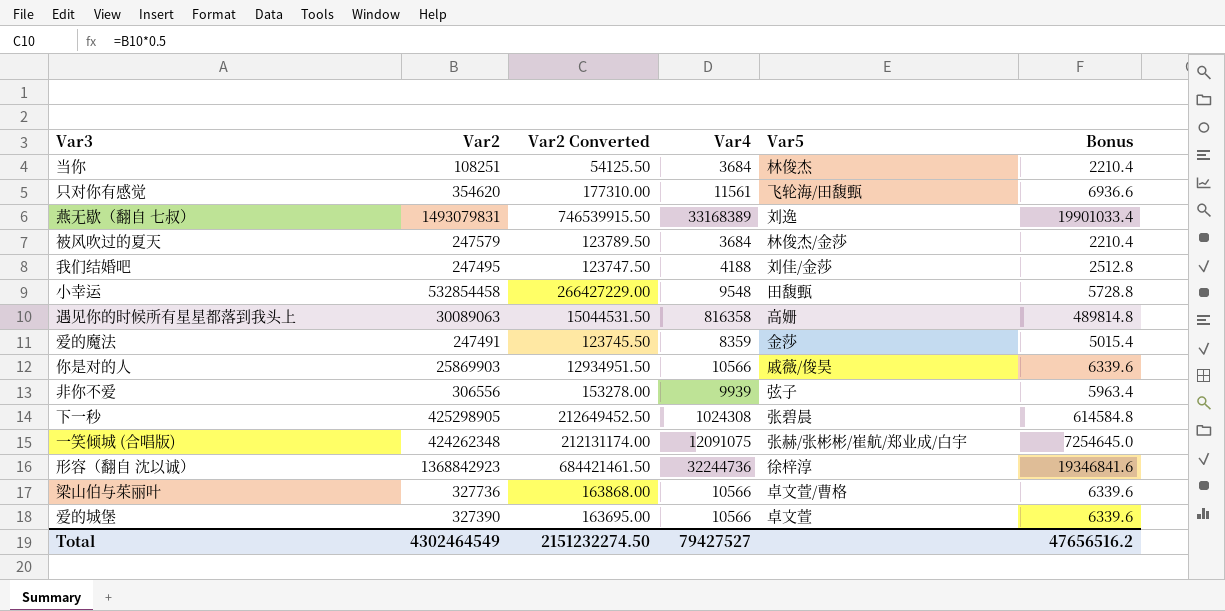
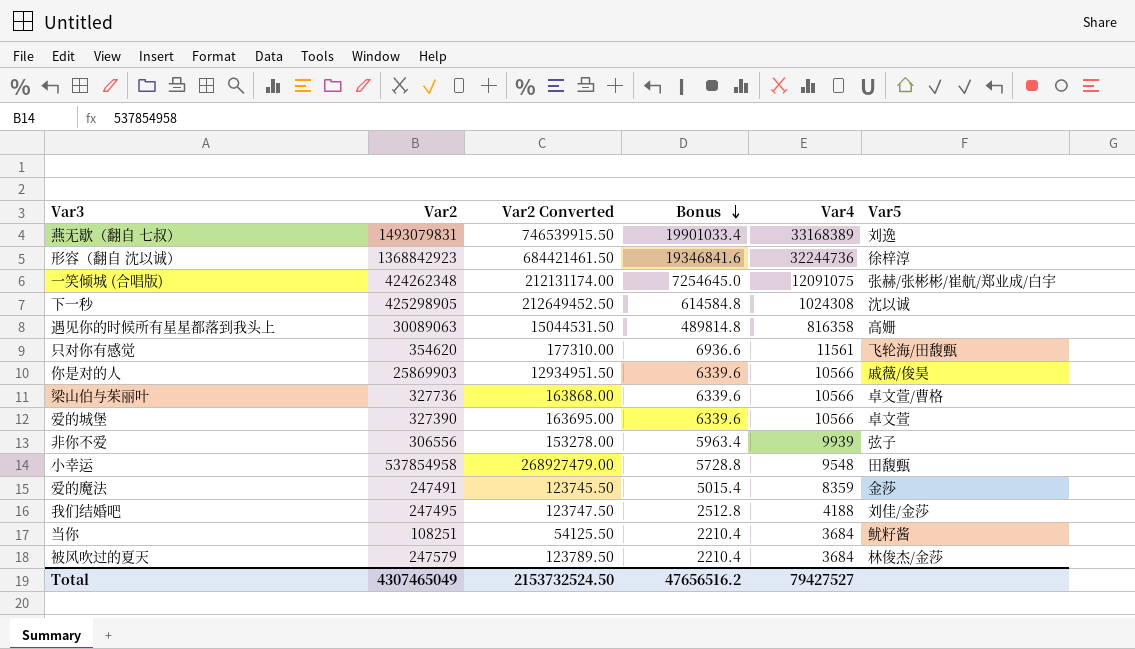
row order: none -> Bonus descending
column Bonus | position: 6 -> 4
下一秒 | Var5: 张碧晨 -> 沈以诚
小幸运 | Var2: 532854458 -> 537854958
小幸运 | Var2 Converted: 266427229.00 -> 268927479.00
当你 | Var5: 林俊杰 -> 鱿籽酱
Total | Var2: 4302464549 -> 4307465049
Total | Var2 Converted: 2151232274.50 -> 2153732524.50

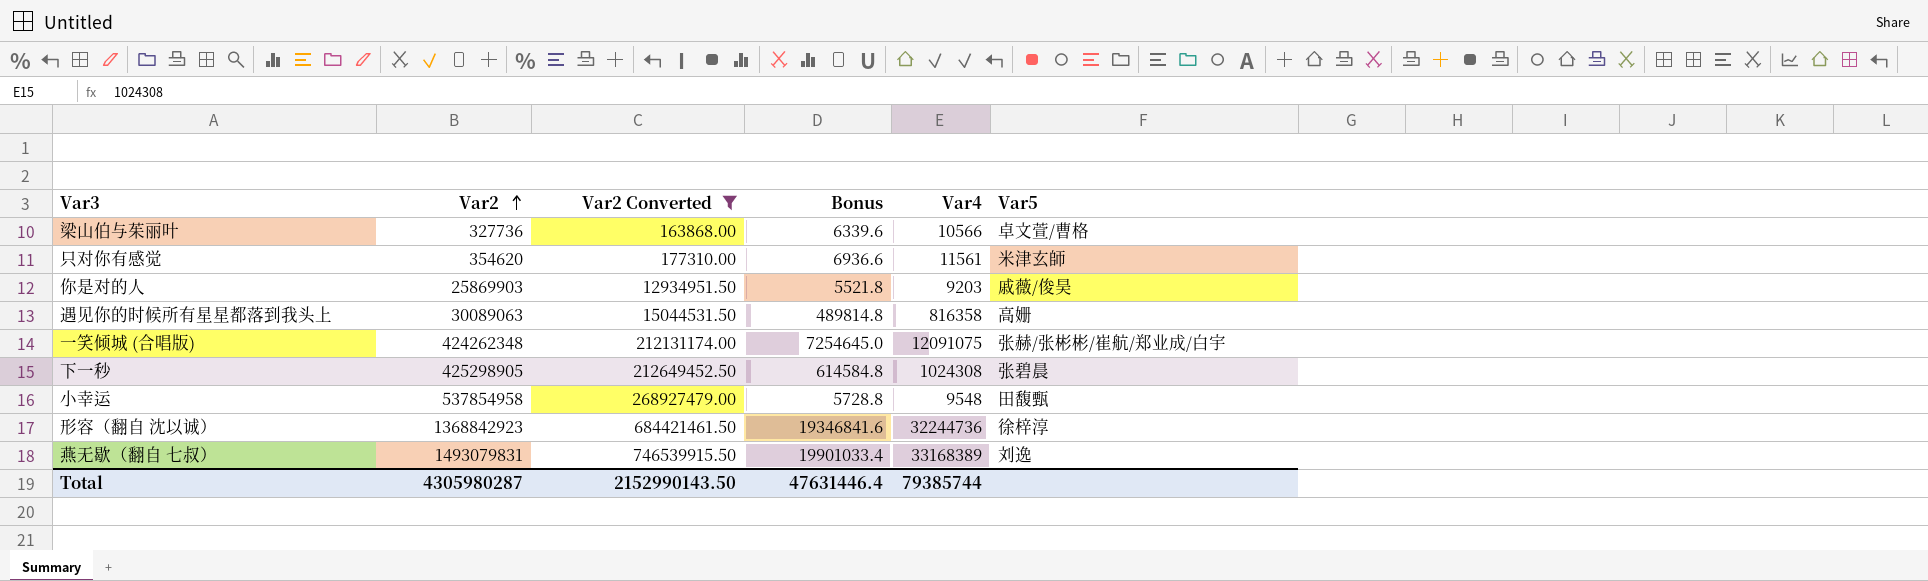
filter: none -> Var2 Converted >= 163868.00
row order: Bonus descending -> Var2 ascending
只对你有感觉 | Var5: 飞轮海/田馥甄 -> 米津玄師
你是对的人 | Bonus: 6339.6 -> 5521.8
你是对的人 | Var4: 10566 -> 9203
下一秒 | Var5: 沈以诚 -> 张碧晨
Total | Var2: 4307465049 -> 4305980287
Total | Var2 Converted: 2153732524.50 -> 2152990143.50
Total | Bonus: 47656516.2 -> 47631446.4
Total | Var4: 79427527 -> 79385744

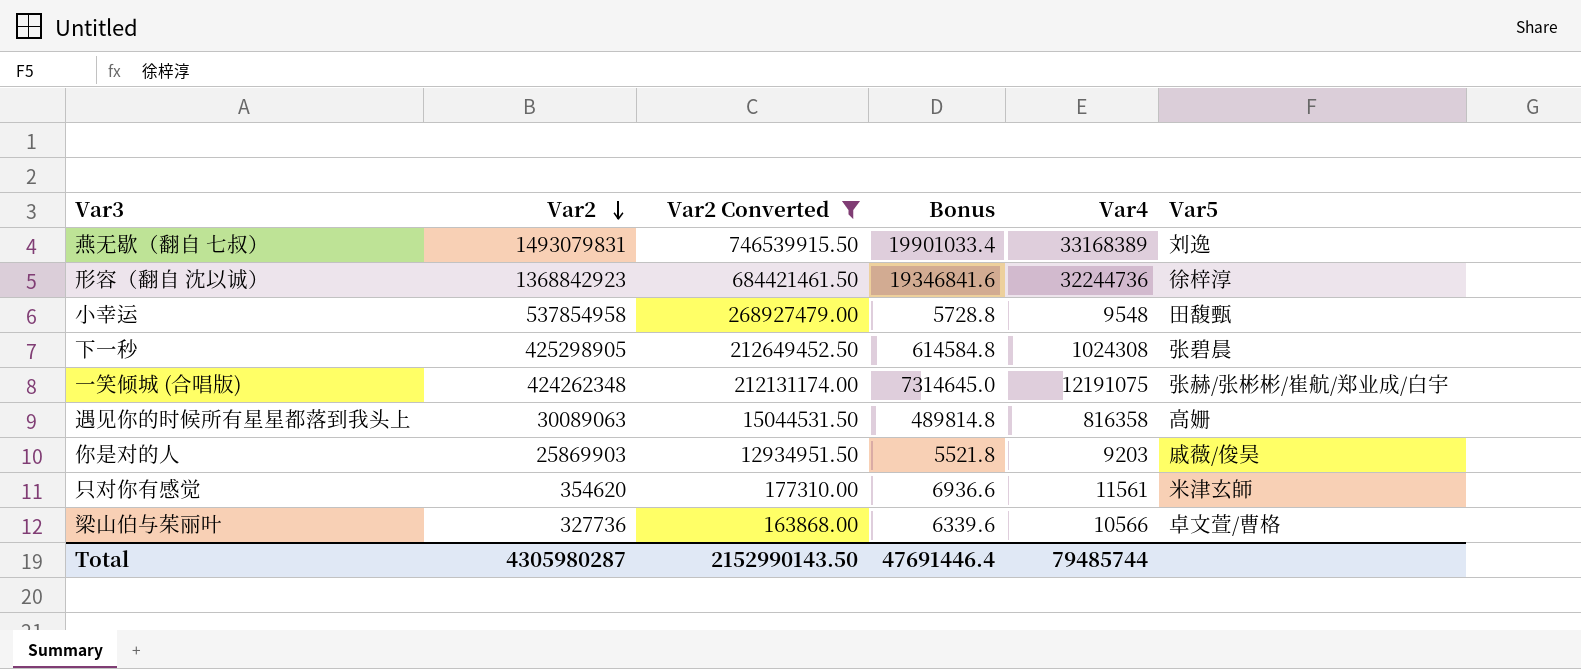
row order: Var2 ascending -> Var2 descending
一笑倾城 (合唱版) | Bonus: 7254645.0 -> 7314645.0
一笑倾城 (合唱版) | Var4: 12091075 -> 12191075
Total | Bonus: 47631446.4 -> 47691446.4
Total | Var4: 79385744 -> 79485744

